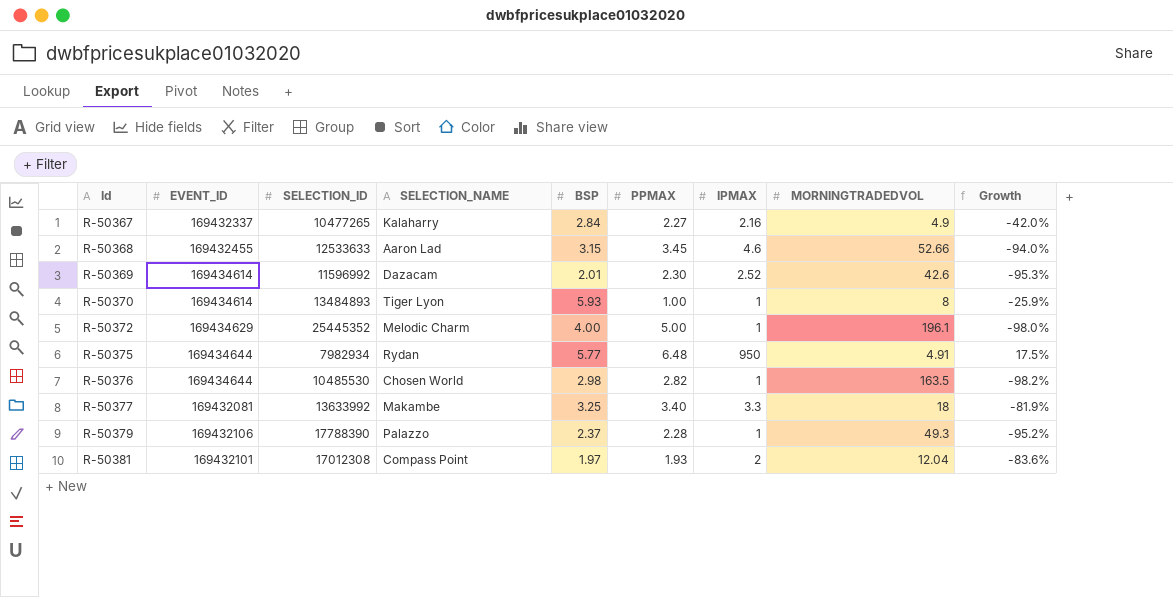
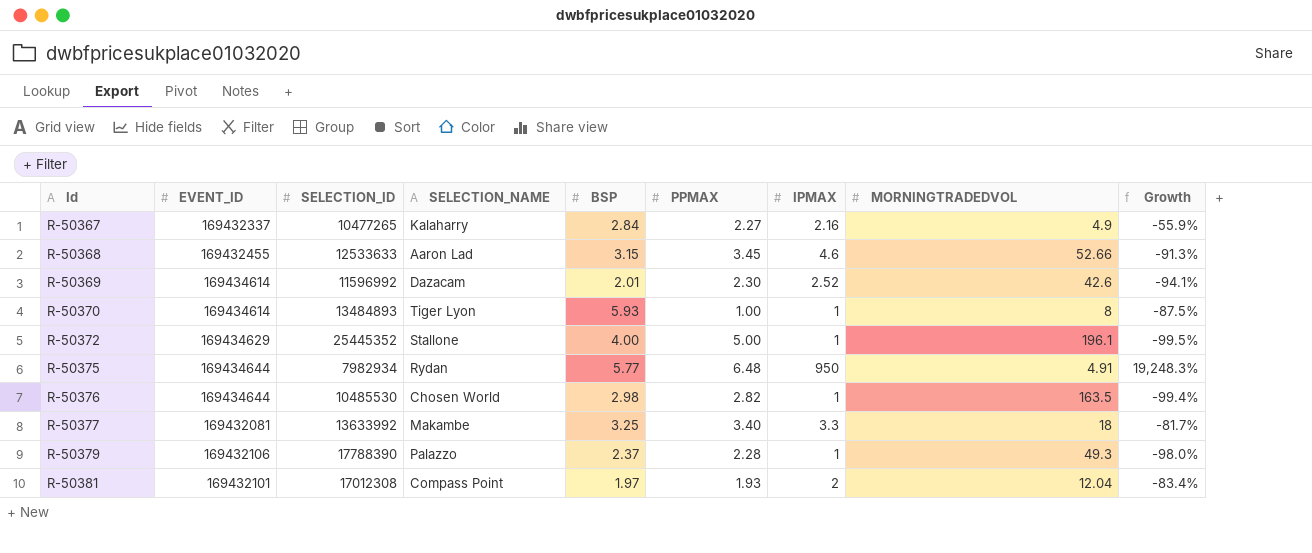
column Growth | formula: ([BSP] - [MORNINGTRADEDVOL]) / [MORNINGTRADEDVOL] -> ([IPMAX] - [MORNINGTRADEDVOL]) / [MORNINGTRADEDVOL]
R-50372 | SELECTION_NAME: Melodic Charm -> Stallone

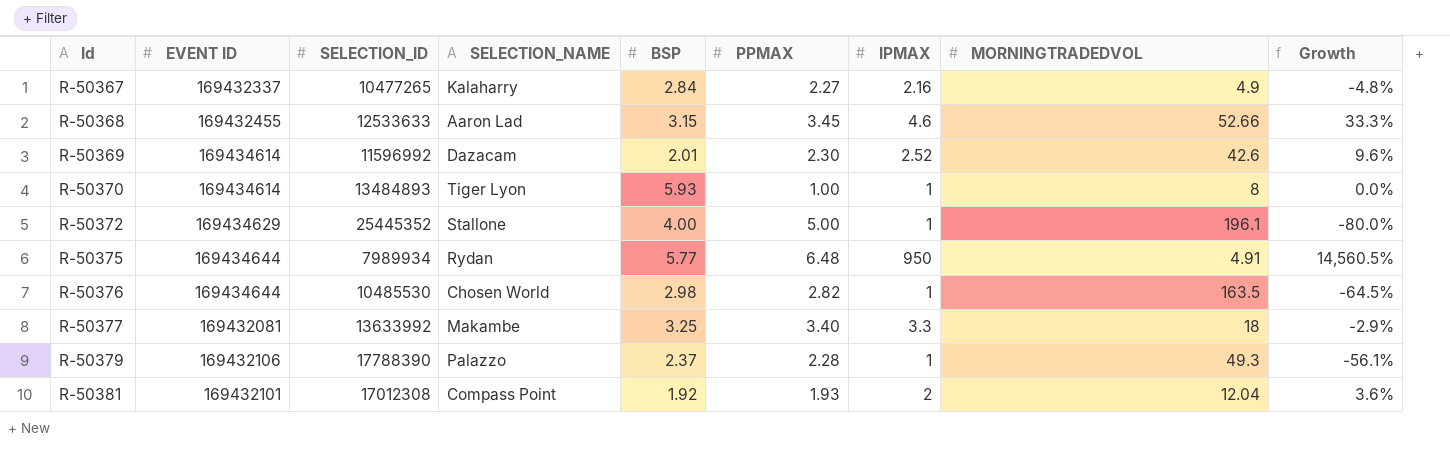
column name: EVENT_ID -> EVENT ID
column Growth | formula: ([IPMAX] - [MORNINGTRADEDVOL]) / [MORNINGTRADEDVOL] -> ([IPMAX] - [PPMAX]) / [PPMAX]
R-50375 | SELECTION_ID: 7982934 -> 7989934
R-50381 | BSP: 1.97 -> 1.92

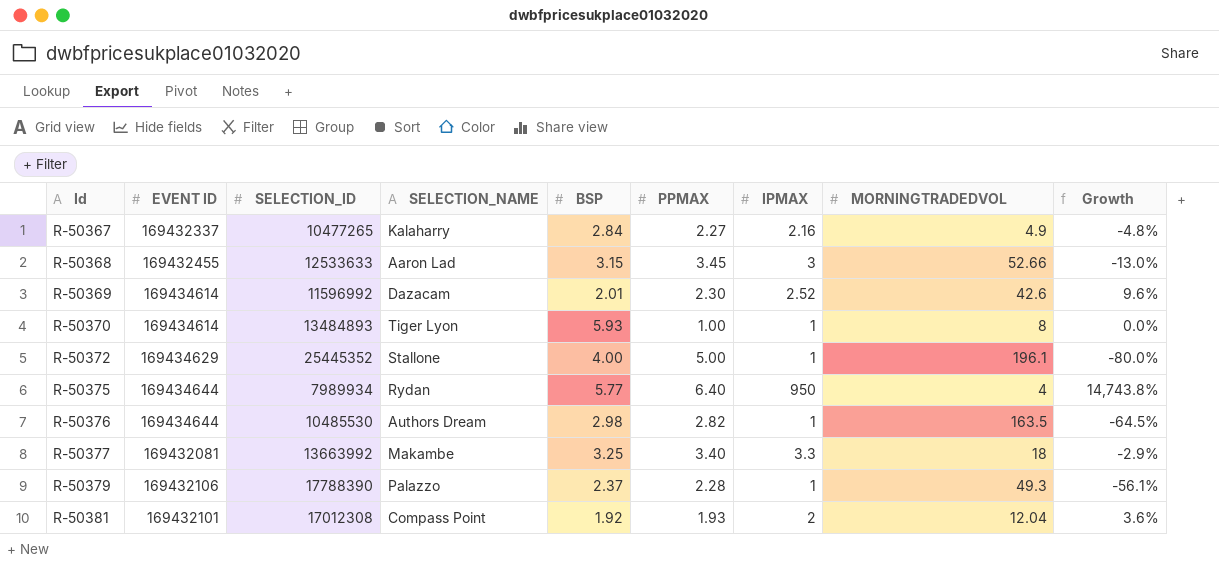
R-50368 | IPMAX: 4.6 -> 3
R-50368 | Growth: 33.3% -> -13.0%
R-50375 | PPMAX: 6.48 -> 6.40
R-50375 | MORNINGTRADEDVOL: 4.91 -> 4
R-50375 | Growth: 14,560.5% -> 14,743.8%
R-50376 | SELECTION_NAME: Chosen World -> Authors Dream
R-50377 | SELECTION_ID: 13633992 -> 13663992

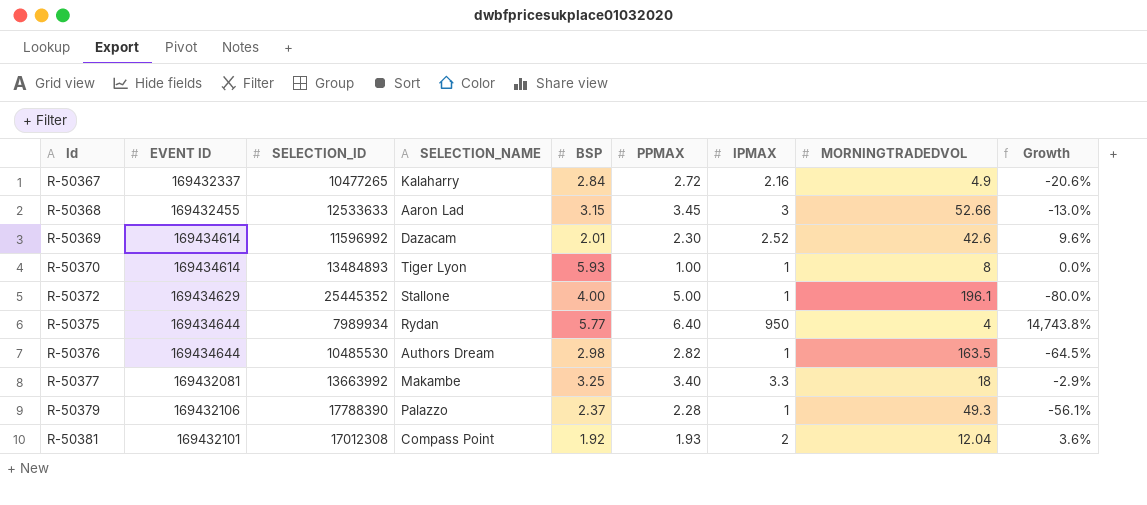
R-50367 | PPMAX: 2.27 -> 2.72
R-50367 | Growth: -4.8% -> -20.6%

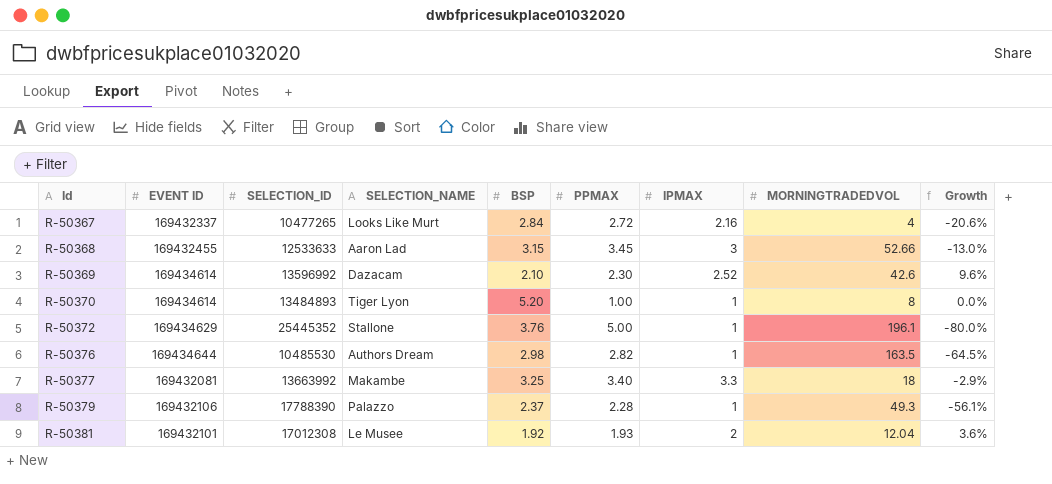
row R-50375: 169434644 | 7989934 | Rydan | 5.77 | 6.40 | 950 | 4 | 14,743.8% -> none
R-50367 | SELECTION_NAME: Kalaharry -> Looks Like Murt
R-50367 | MORNINGTRADEDVOL: 4.9 -> 4
R-50369 | SELECTION_ID: 11596992 -> 13596992
R-50369 | BSP: 2.01 -> 2.10
R-50370 | BSP: 5.93 -> 5.20
R-50372 | BSP: 4.00 -> 3.76
R-50381 | SELECTION_NAME: Compass Point -> Le Musee

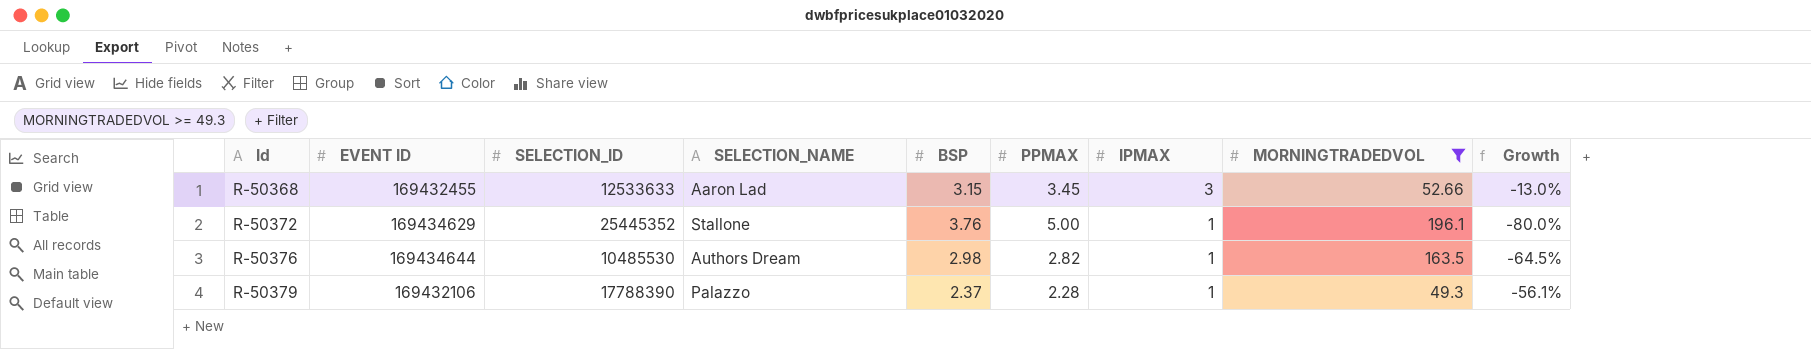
filter: none -> MORNINGTRADEDVOL >= 49.3

